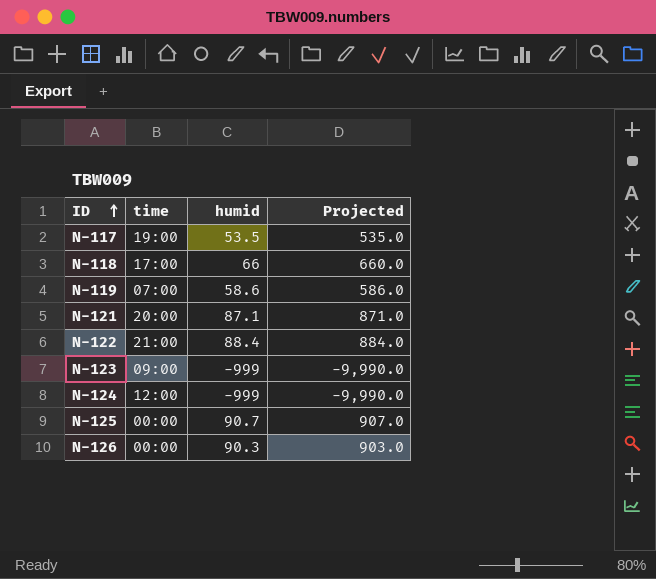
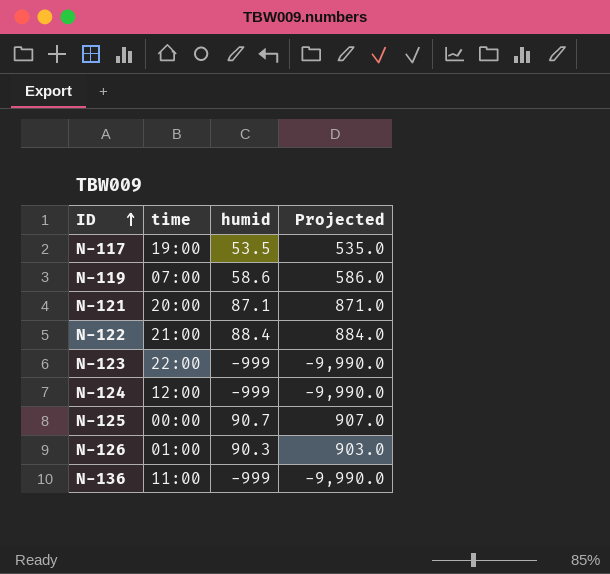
row N-118: 17:00 | 66 | 660.0 -> none
N-123 | time: 09:00 -> 22:00
N-126 | time: 00:00 -> 01:00
row N-136: none -> 11:00 | -999 | -9,990.0

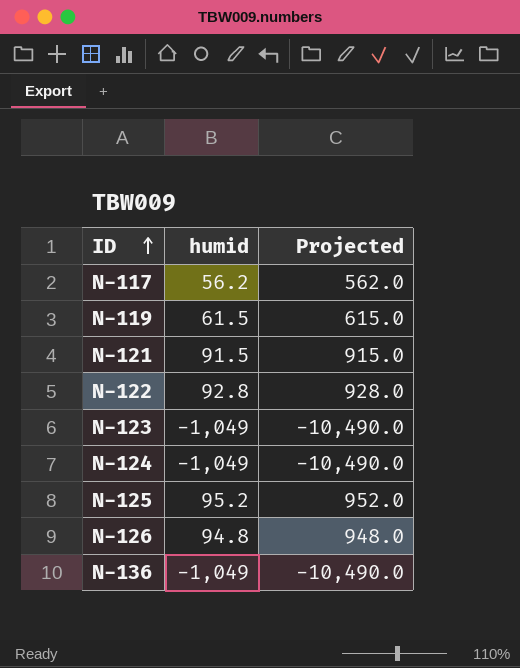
column time | position: 2 -> none
N-117 | humid: 53.5 -> 56.2
N-117 | Projected: 535.0 -> 562.0
N-119 | humid: 58.6 -> 61.5
N-119 | Projected: 586.0 -> 615.0
N-121 | humid: 87.1 -> 91.5
N-121 | Projected: 871.0 -> 915.0
N-122 | humid: 88.4 -> 92.8
N-122 | Projected: 884.0 -> 928.0
N-123 | humid: -999 -> -1,049
N-123 | Projected: -9,990.0 -> -10,490.0
N-124 | humid: -999 -> -1,049
N-124 | Projected: -9,990.0 -> -10,490.0
N-125 | humid: 90.7 -> 95.2
N-125 | Projected: 907.0 -> 952.0
N-126 | humid: 90.3 -> 94.8
N-126 | Projected: 903.0 -> 948.0
N-136 | humid: -999 -> -1,049
N-136 | Projected: -9,990.0 -> -10,490.0

